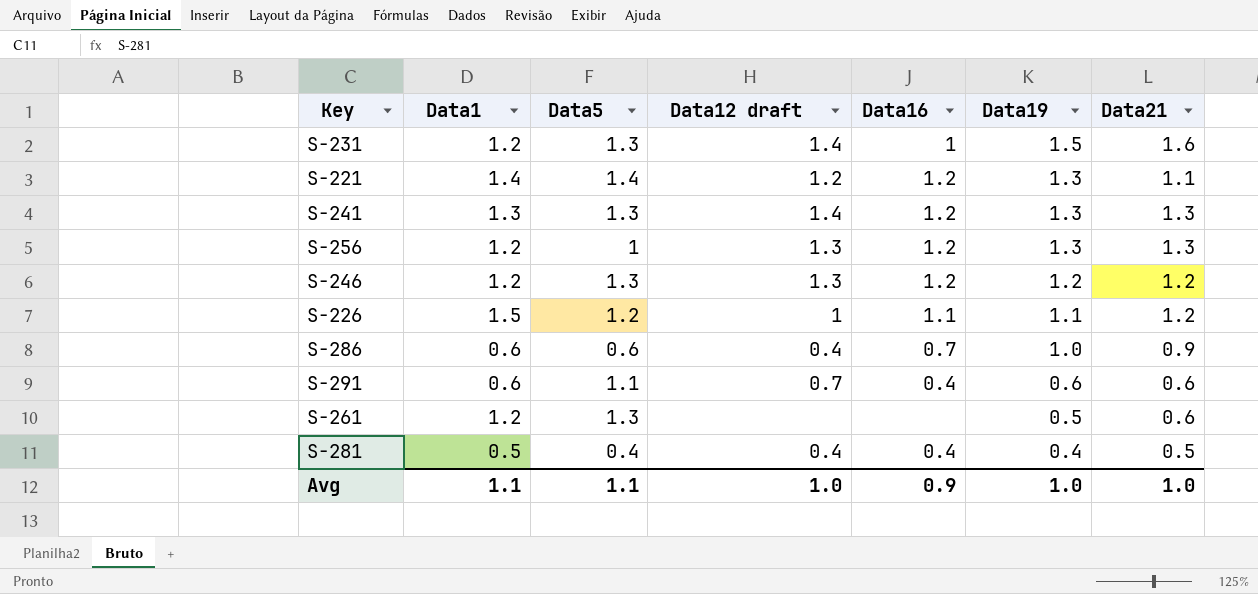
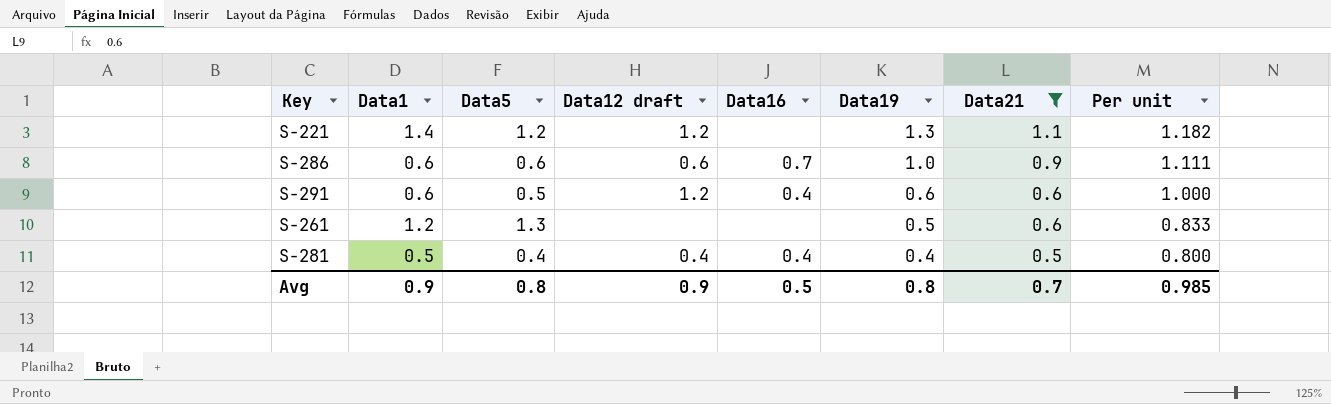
filter: none -> Data21 <= 1.1
column Per unit | formula: none -> [Data19] / [Data21]
S-221 | Data5: 1.4 -> 1.2
S-221 | Data16: 1.2 -> none
S-286 | Data12 draft: 0.4 -> 0.6
S-291 | Data5: 1.1 -> 0.5
S-291 | Data12 draft: 0.7 -> 1.2
Avg | Data1: 1.1 -> 0.9
Avg | Data5: 1.1 -> 0.8
Avg | Data12 draft: 1.0 -> 0.9
Avg | Data16: 0.9 -> 0.5
Avg | Data19: 1.0 -> 0.8
Avg | Data21: 1.0 -> 0.7

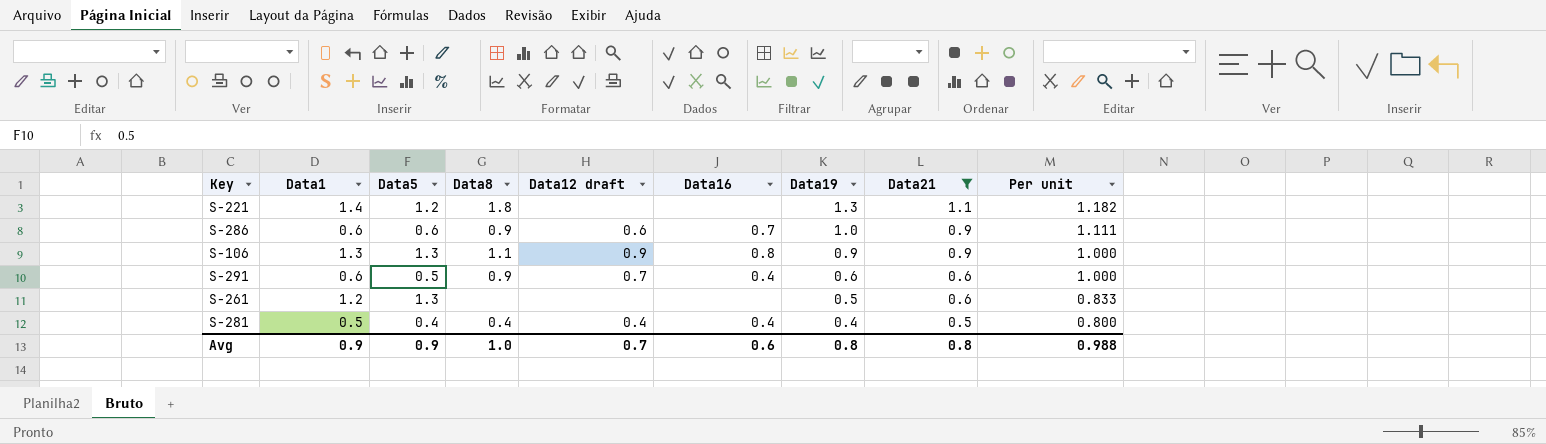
column Data8 | position: none -> 4
S-221 | Data12 draft: 1.2 -> none
row S-106: none -> 1.3 | 1.3 | 1.1 | 0.9 | 0.8 | 0.9 | 0.9 | 1.000
S-291 | Data12 draft: 1.2 -> 0.7
Avg | Data5: 0.8 -> 0.9
Avg | Data12 draft: 0.9 -> 0.7
Avg | Data16: 0.5 -> 0.6
Avg | Data21: 0.7 -> 0.8
Avg | Per unit: 0.985 -> 0.988

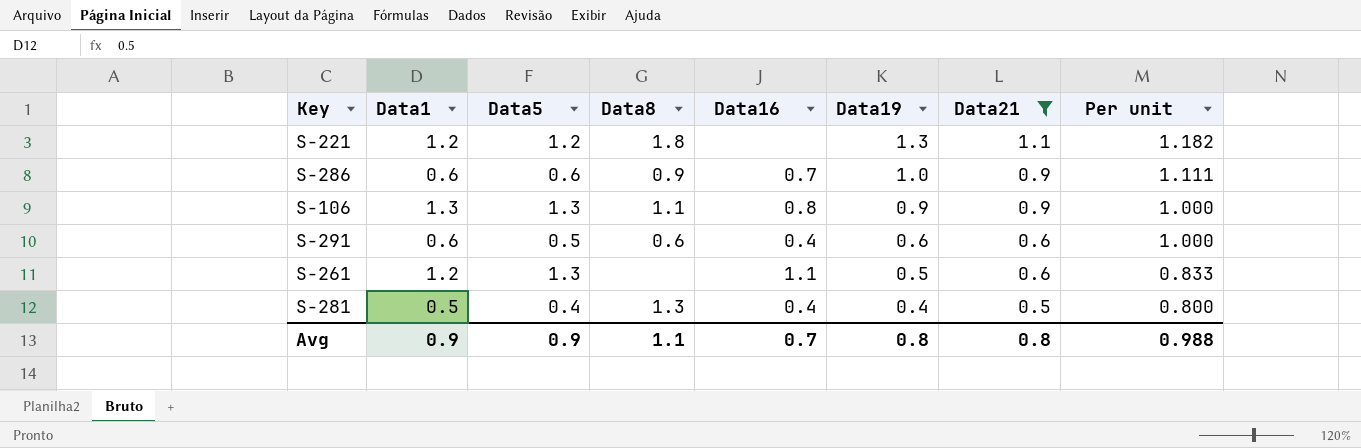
column Data12 draft | position: 5 -> none
S-221 | Data1: 1.4 -> 1.2
S-291 | Data8: 0.9 -> 0.6
S-261 | Data16: none -> 1.1
S-281 | Data8: 0.4 -> 1.3
Avg | Data8: 1.0 -> 1.1
Avg | Data16: 0.6 -> 0.7

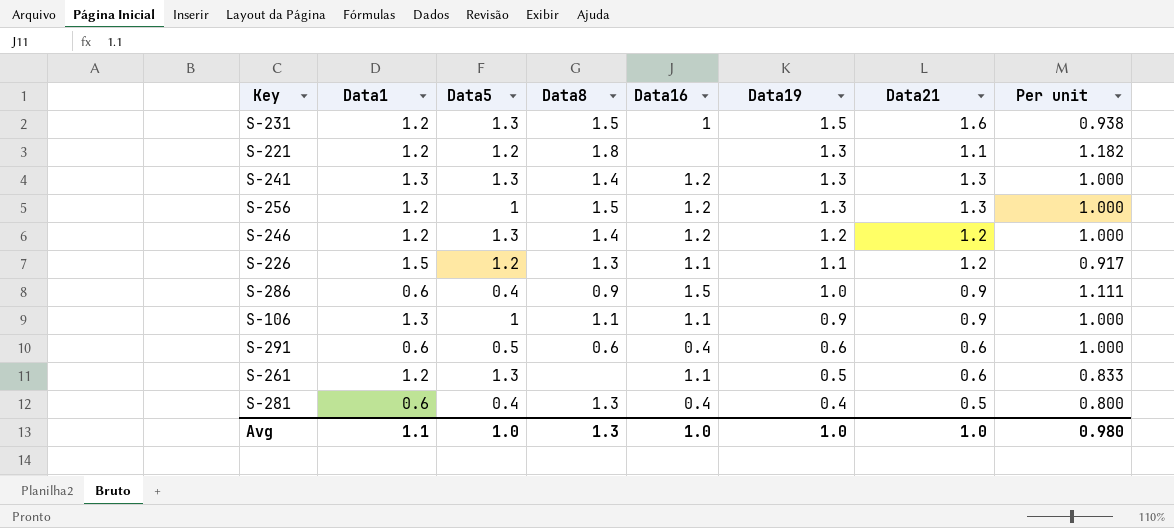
filter: Data21 <= 1.1 -> none
S-286 | Data5: 0.6 -> 0.4
S-286 | Data16: 0.7 -> 1.5
S-106 | Data5: 1.3 -> 1
S-106 | Data16: 0.8 -> 1.1
S-281 | Data1: 0.5 -> 0.6
Avg | Data1: 0.9 -> 1.1
Avg | Data5: 0.9 -> 1.0
Avg | Data8: 1.1 -> 1.3
Avg | Data16: 0.7 -> 1.0
Avg | Data19: 0.8 -> 1.0
Avg | Data21: 0.8 -> 1.0
Avg | Per unit: 0.988 -> 0.980

